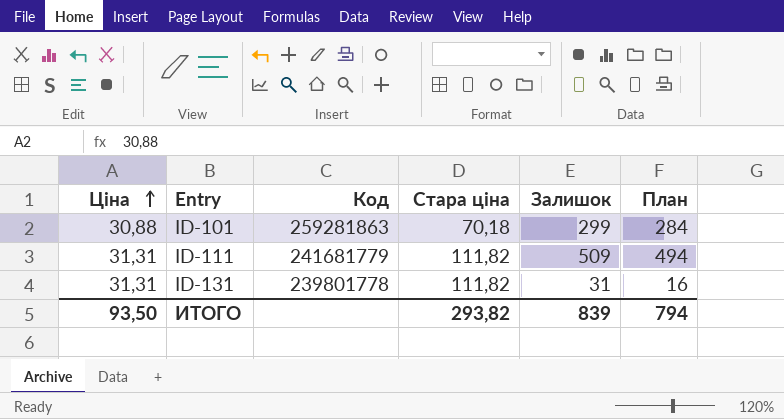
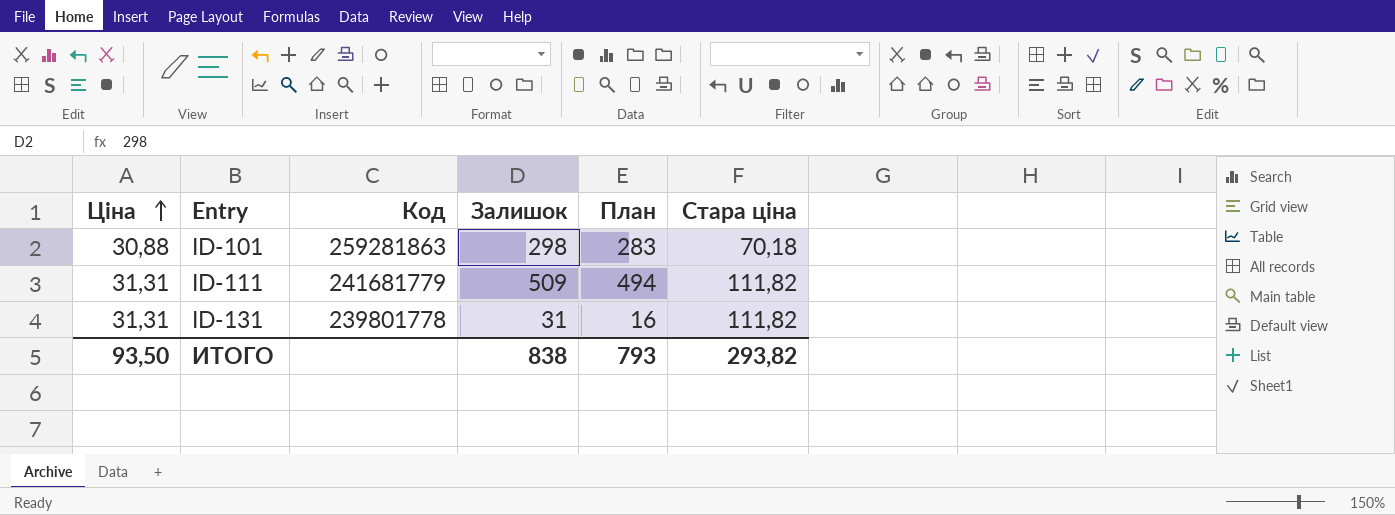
column Стара ціна | position: 4 -> 6
ID-101 | Залишок: 299 -> 298
ID-101 | План: 284 -> 283
ИТОГО | Залишок: 839 -> 838
ИТОГО | План: 794 -> 793

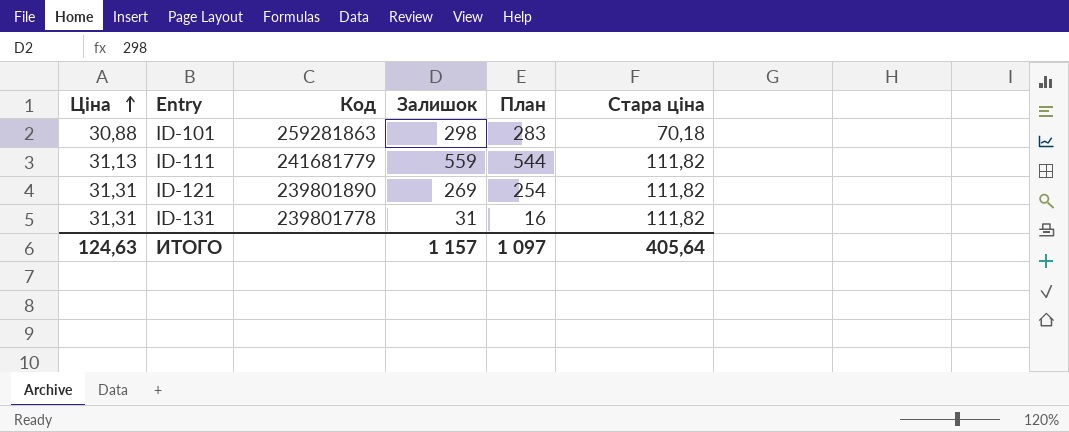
ID-111 | Ціна: 31,31 -> 31,13
ID-111 | Залишок: 509 -> 559
ID-111 | План: 494 -> 544
row ID-121: none -> 31,31 | 239801890 | 269 | 254 | 111,82
ИТОГО | Ціна: 93,50 -> 124,63
ИТОГО | Залишок: 838 -> 1 157
ИТОГО | План: 793 -> 1 097
ИТОГО | Стара ціна: 293,82 -> 405,64

